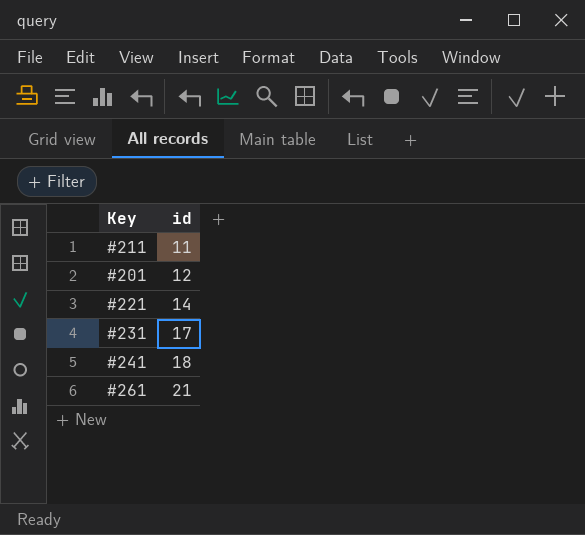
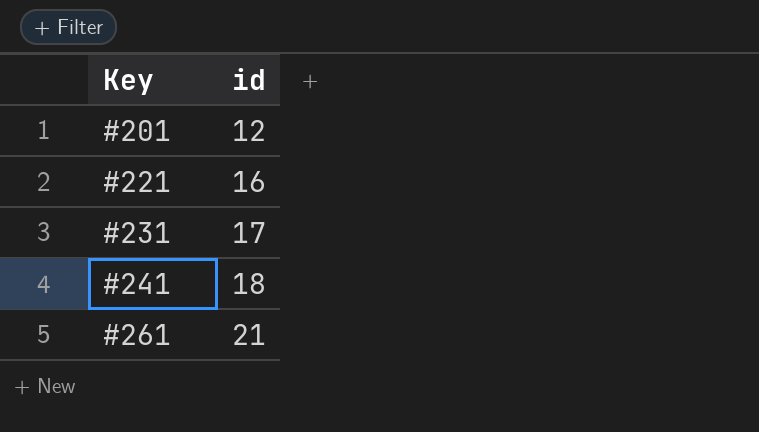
row #211: 11 -> none
#221 | id: 14 -> 16

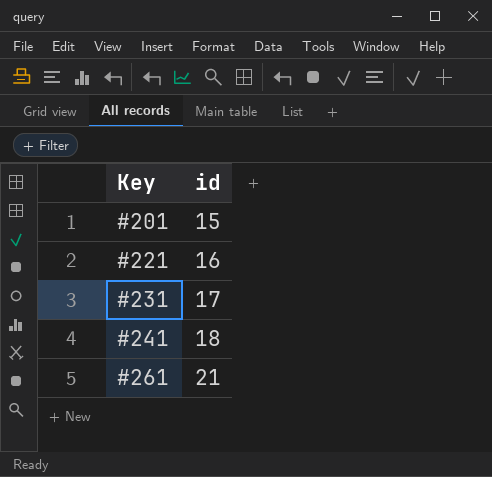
#201 | id: 12 -> 15

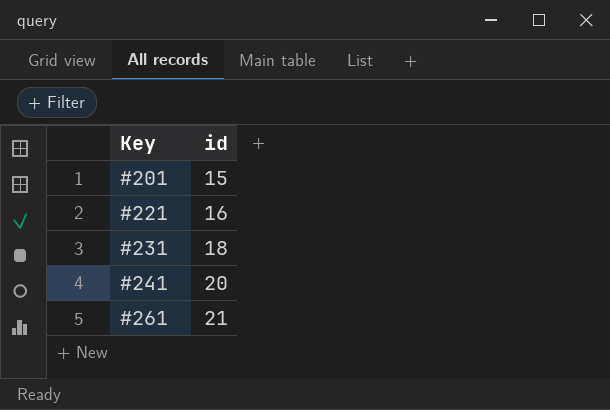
#231 | id: 17 -> 18
#241 | id: 18 -> 20

